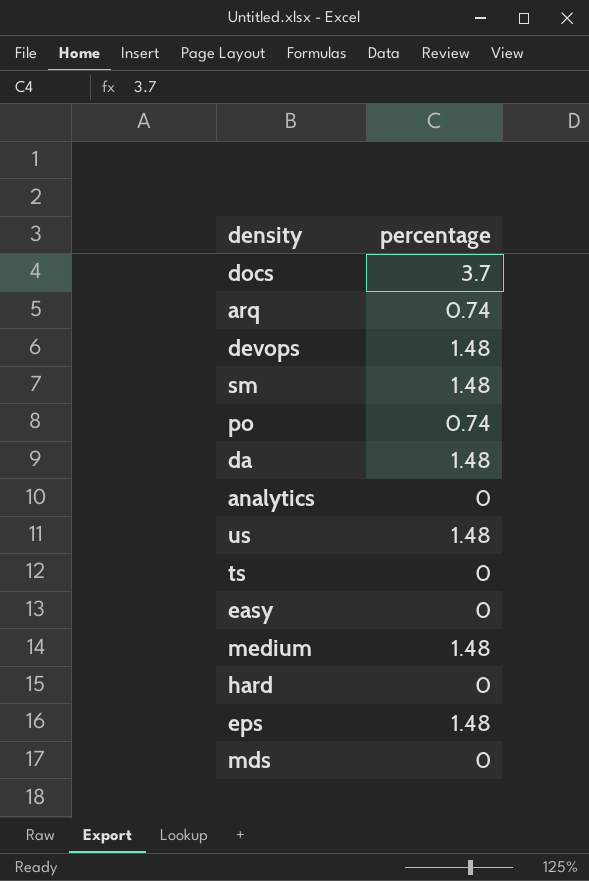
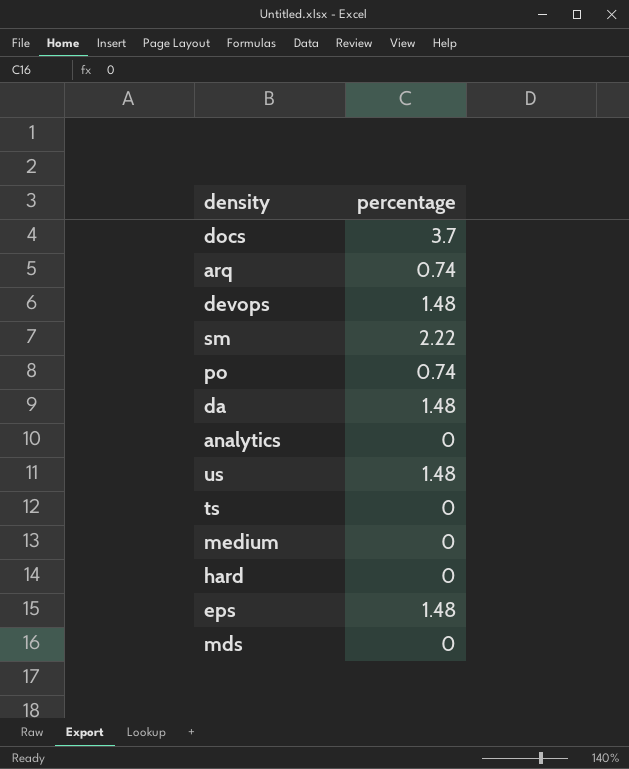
row easy: 0 -> none
sm | percentage: 1.48 -> 2.22
medium | percentage: 1.48 -> 0

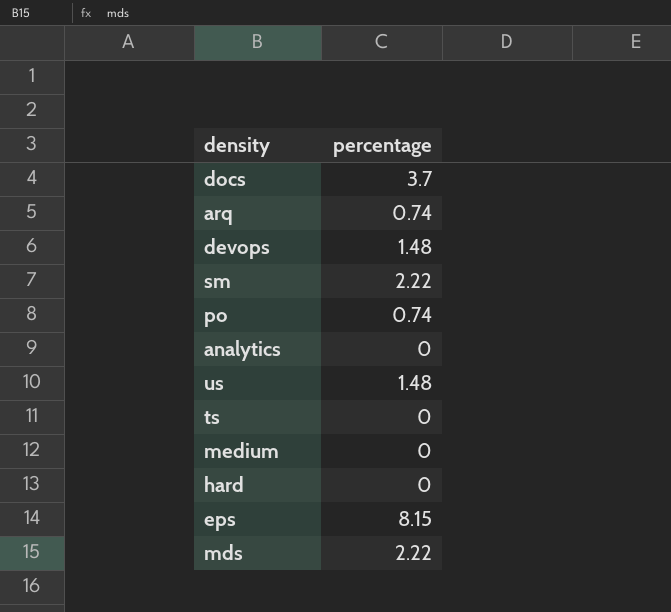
row da: 1.48 -> none
eps | percentage: 1.48 -> 8.15
mds | percentage: 0 -> 2.22

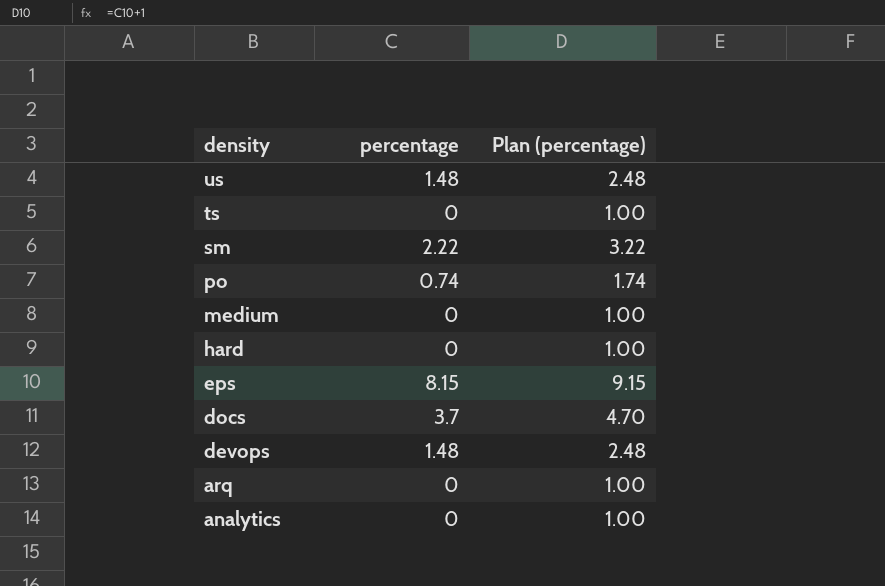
row order: none -> density descending
column Plan (percentage) | formula: none -> [percentage] + 1
row mds: 2.22 -> none
arq | percentage: 0.74 -> 0

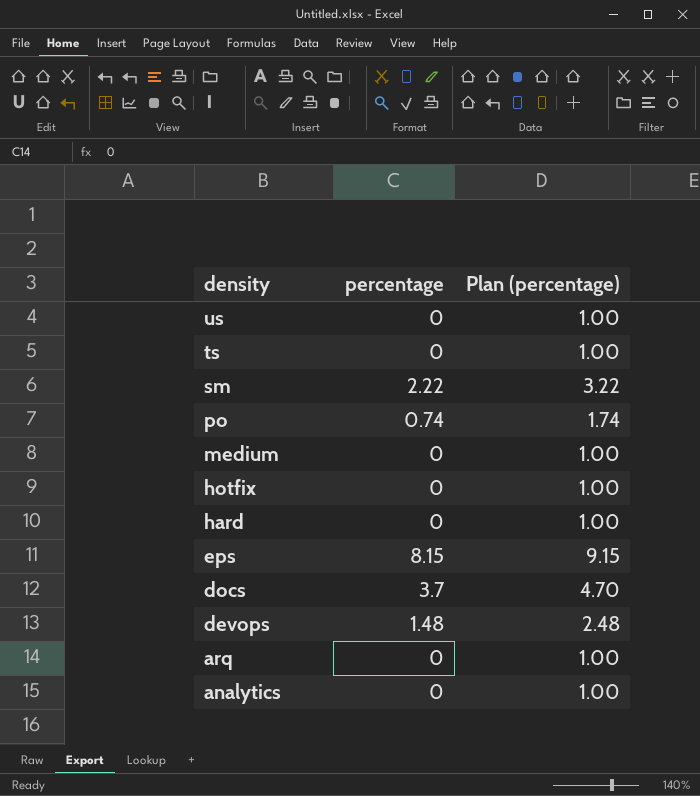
us | percentage: 1.48 -> 0
us | Plan (percentage): 2.48 -> 1.00
row hotfix: none -> 0 | 1.00

